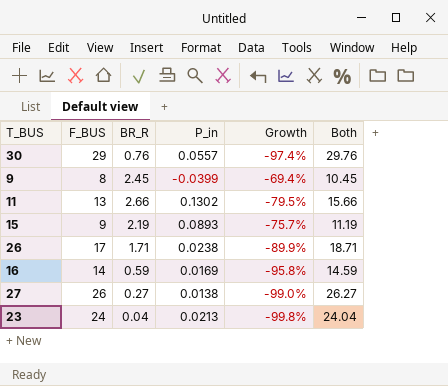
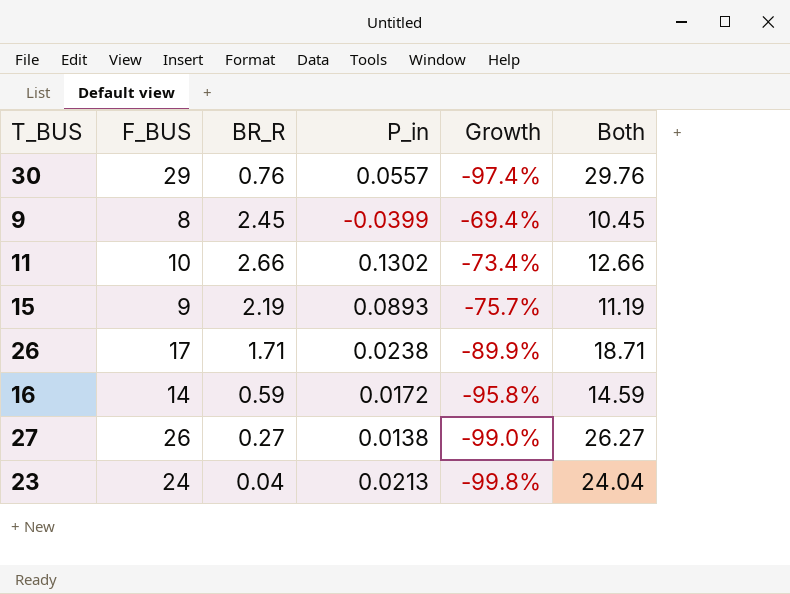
11 | F_BUS: 13 -> 10
11 | Growth: -79.5% -> -73.4%
11 | Both: 15.66 -> 12.66
16 | P_in: 0.0169 -> 0.0172

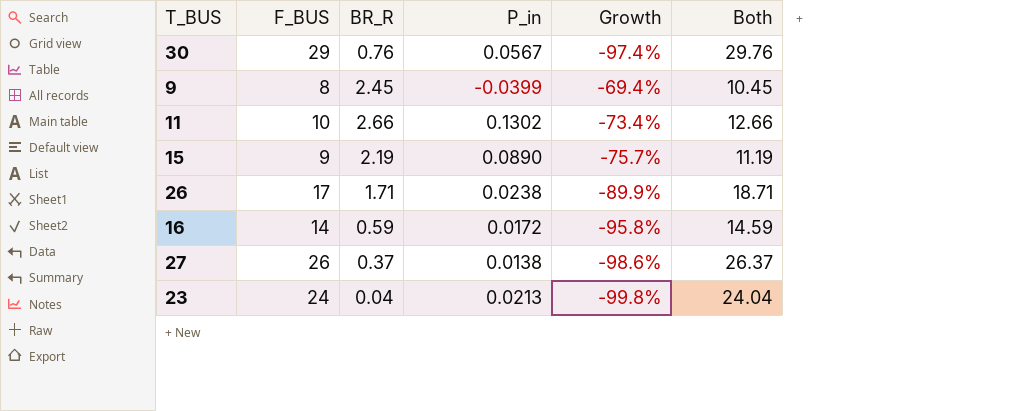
30 | P_in: 0.0557 -> 0.0567
15 | P_in: 0.0893 -> 0.0890
27 | BR_R: 0.27 -> 0.37
27 | Growth: -99.0% -> -98.6%
27 | Both: 26.27 -> 26.37

